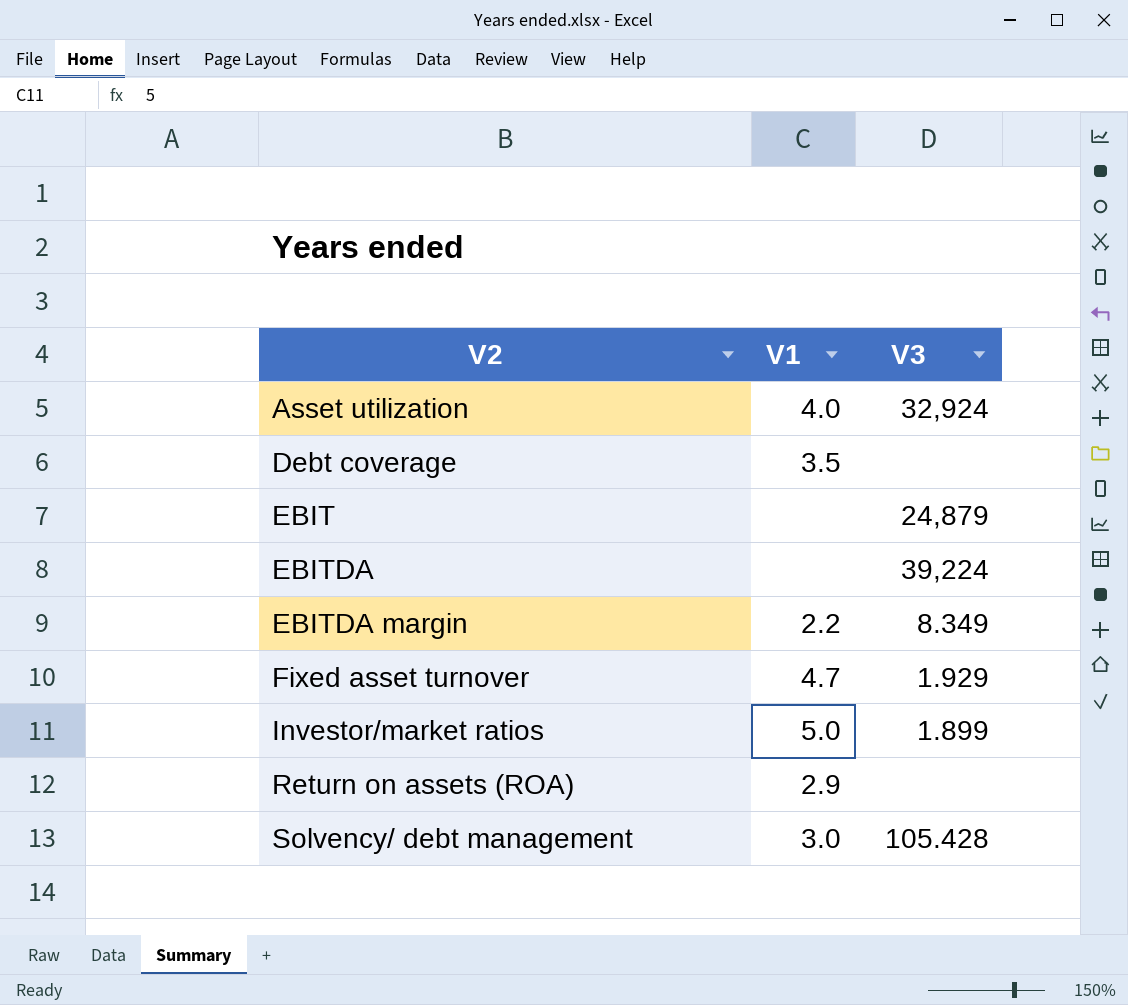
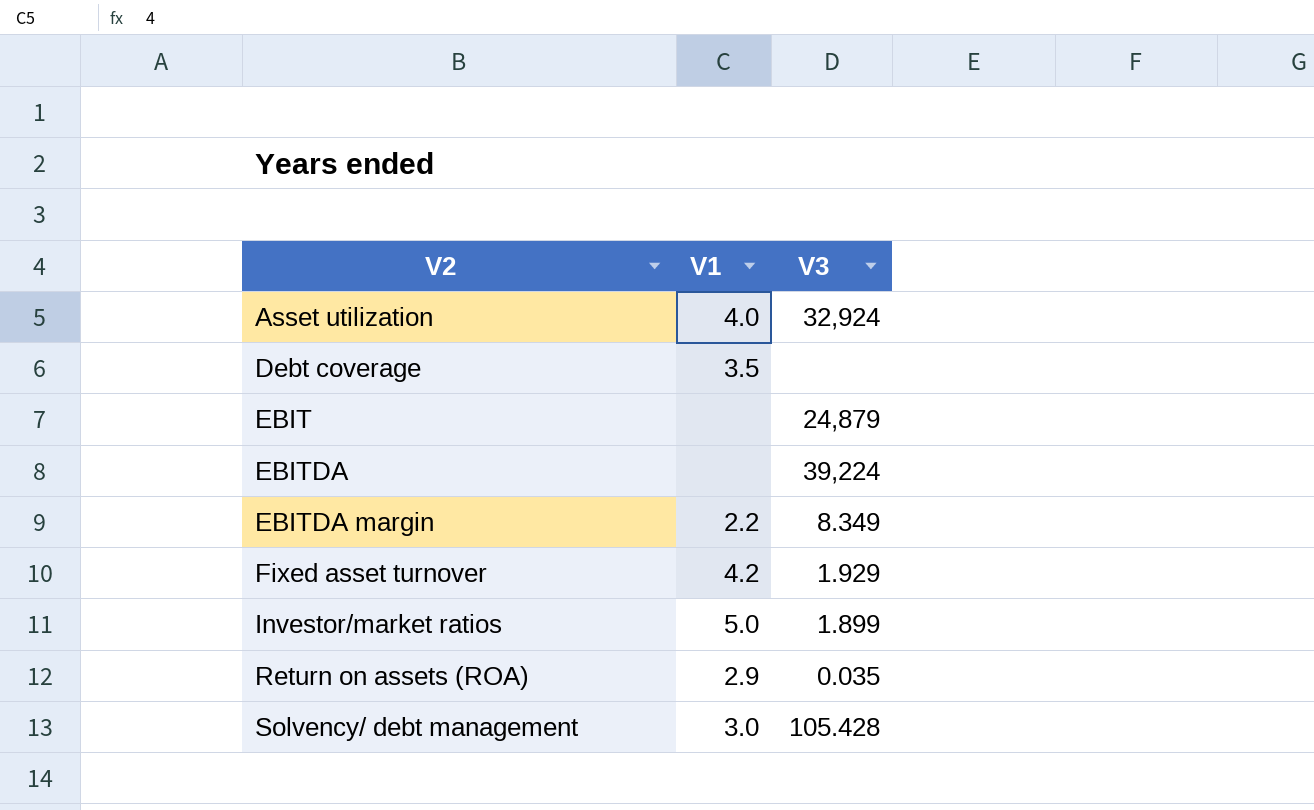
Fixed asset turnover | V1: 4.7 -> 4.2
Return on assets (ROA) | V3: none -> 0.035

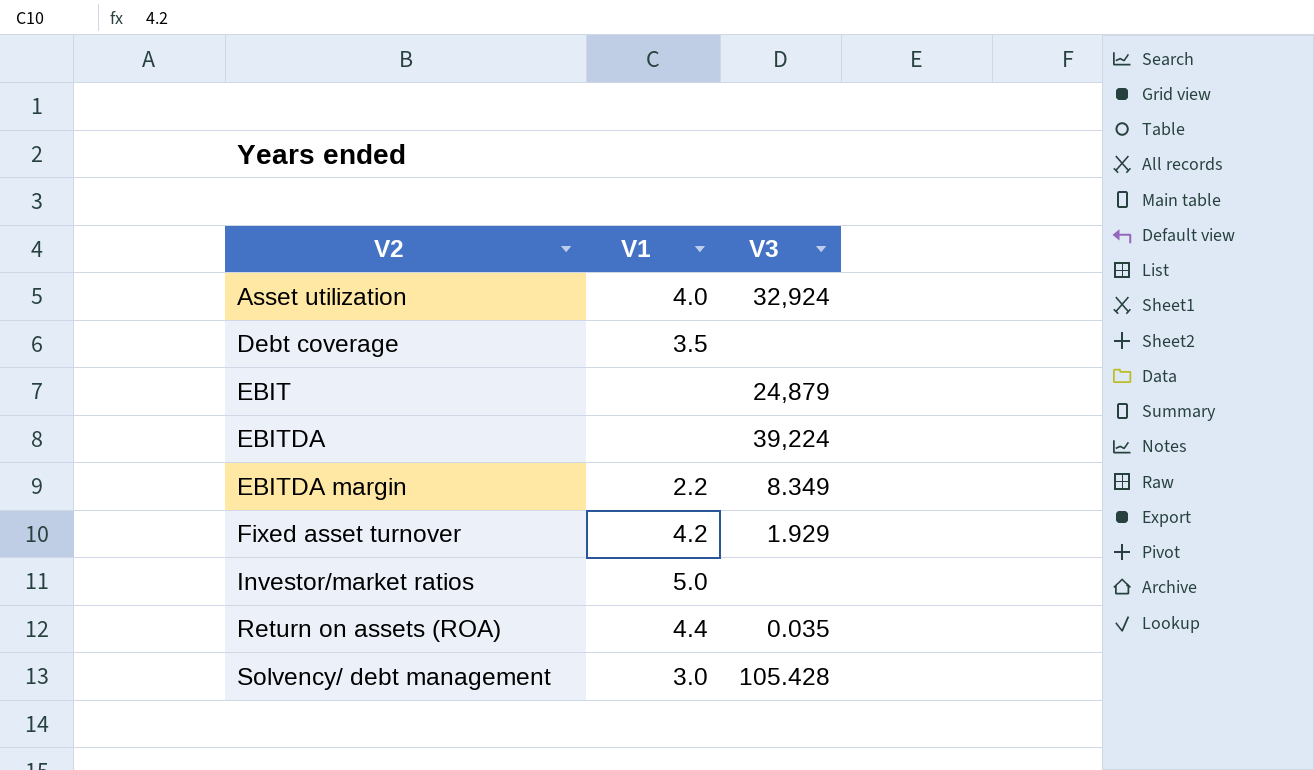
Investor/market ratios | V3: 1.899 -> none
Return on assets (ROA) | V1: 2.9 -> 4.4

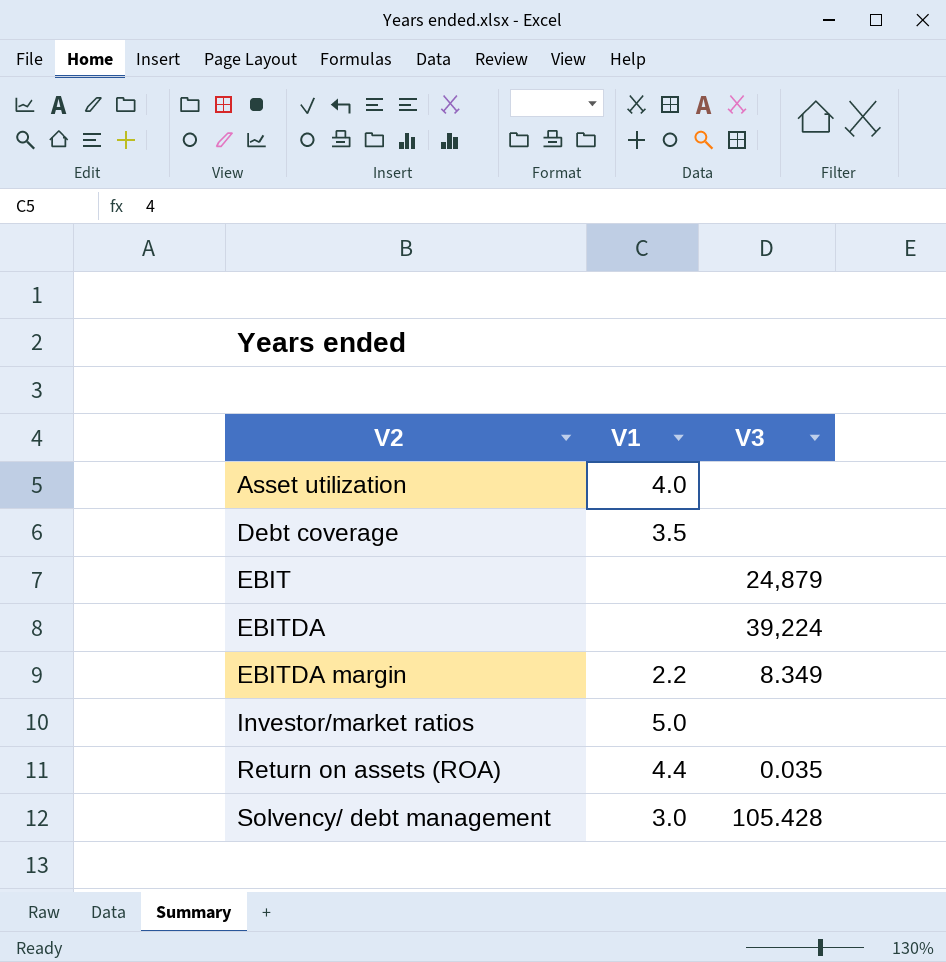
row Fixed asset turnover: 4.2 | 1.929 -> none
Asset utilization | V3: 32,924 -> none

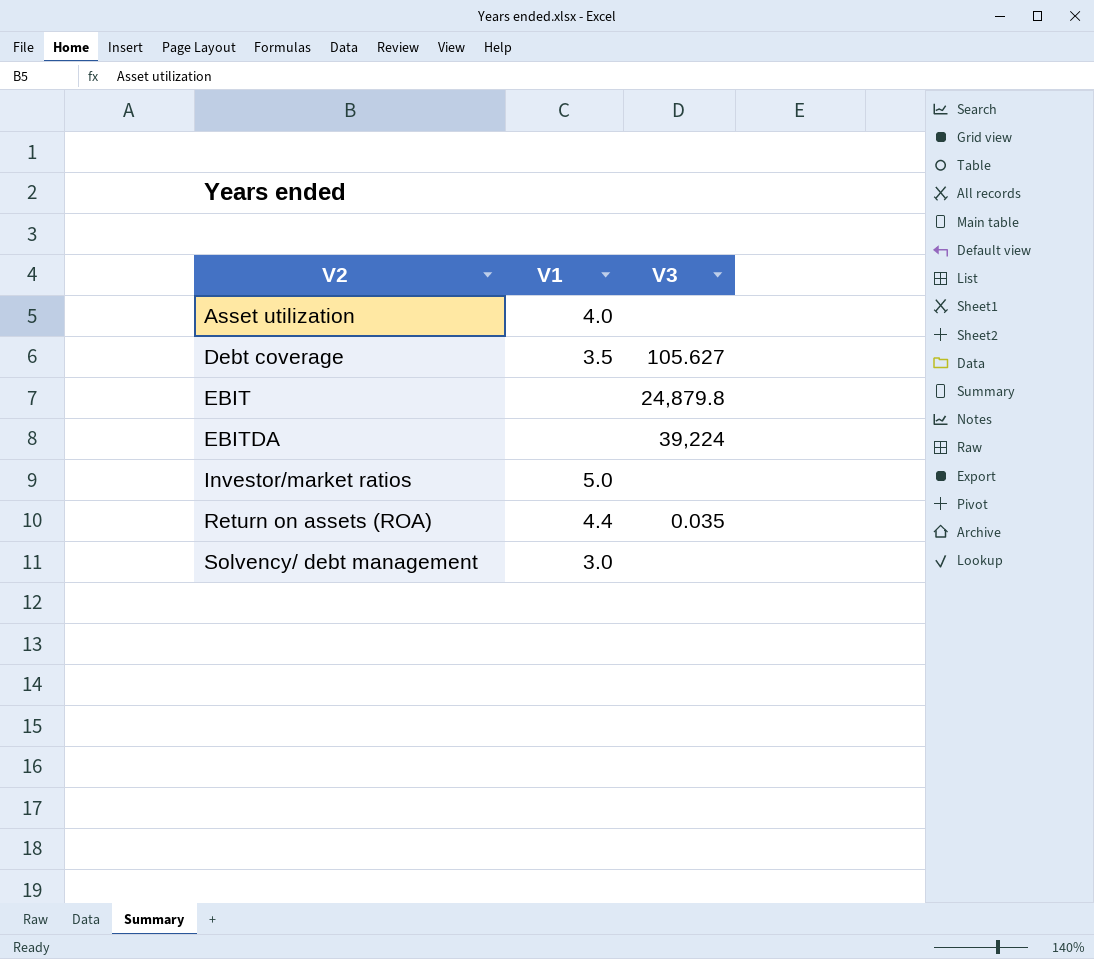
row EBITDA margin: 2.2 | 8.349 -> none
Debt coverage | V3: none -> 105.627
EBIT | V3: 24,879 -> 24,879.8
Solvency/ debt management | V3: 105.428 -> none

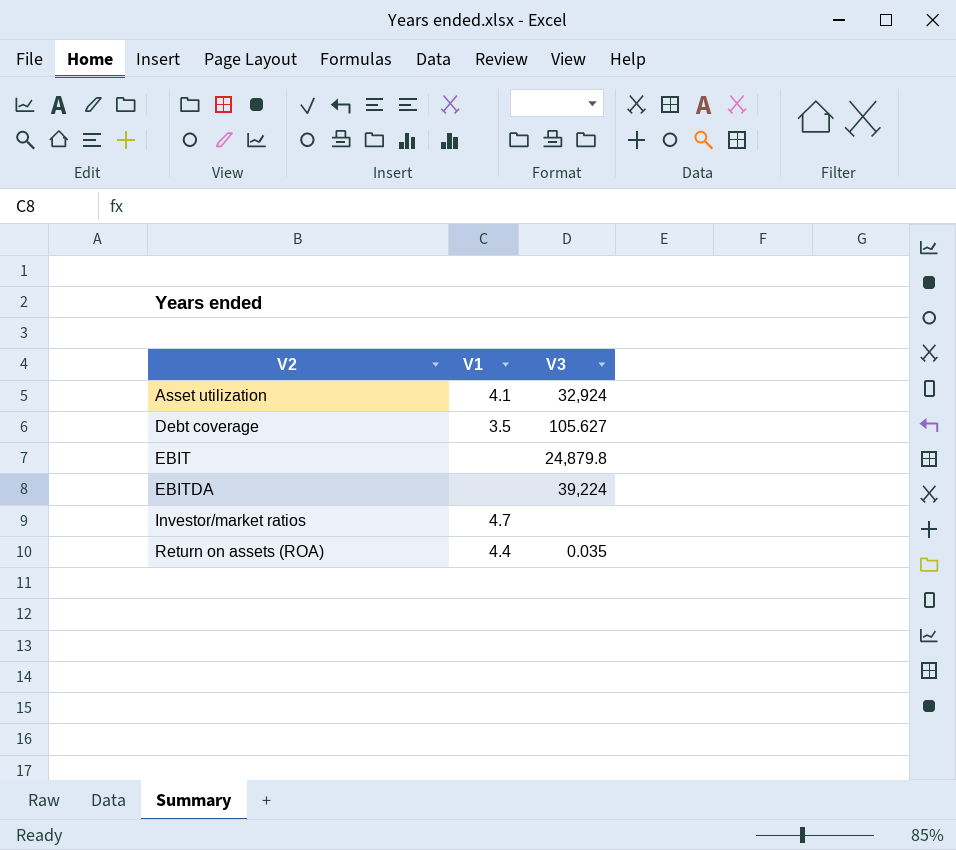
row Solvency/ debt management: 3.0 | none -> none
Asset utilization | V1: 4.0 -> 4.1
Asset utilization | V3: none -> 32,924
Investor/market ratios | V1: 5.0 -> 4.7

